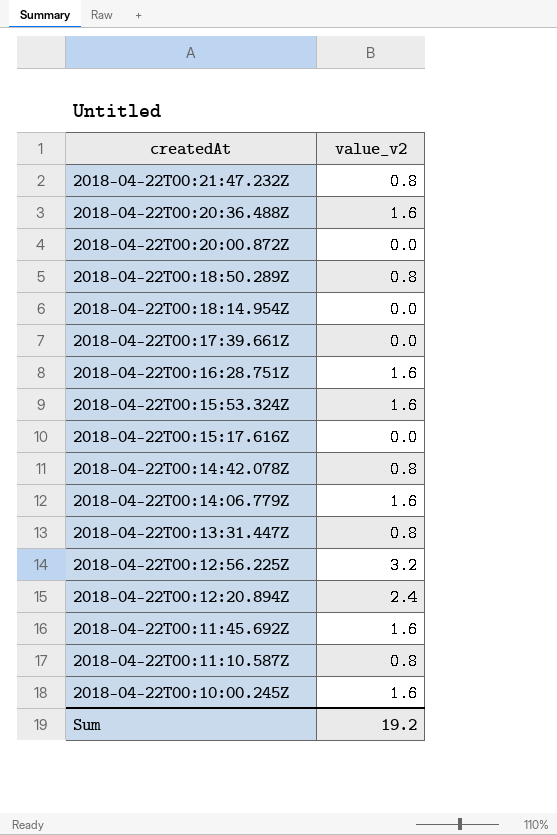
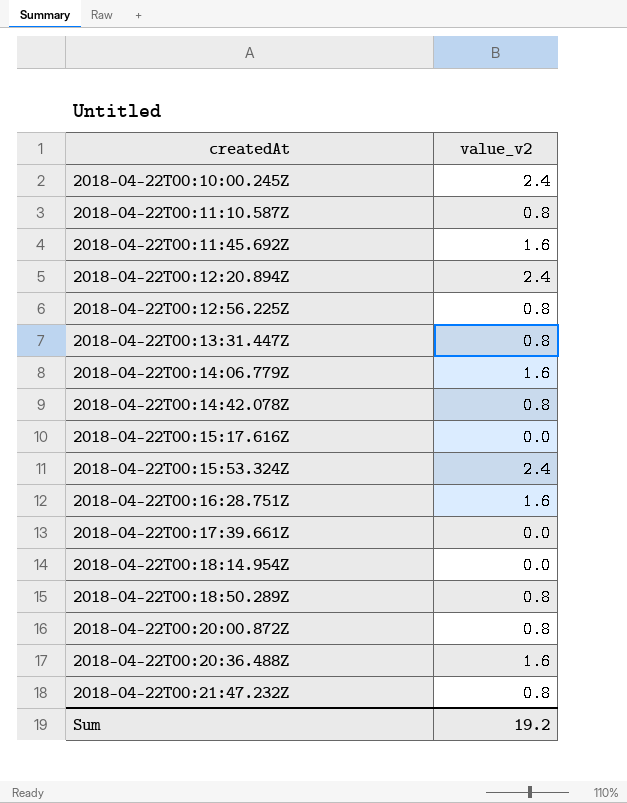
row order: createdAt descending -> createdAt ascending
2018-04-22T00:10:00.245Z | value_v2: 1.6 -> 2.4
2018-04-22T00:12:56.225Z | value_v2: 3.2 -> 0.8
2018-04-22T00:15:53.324Z | value_v2: 1.6 -> 2.4
2018-04-22T00:20:00.872Z | value_v2: 0.0 -> 0.8

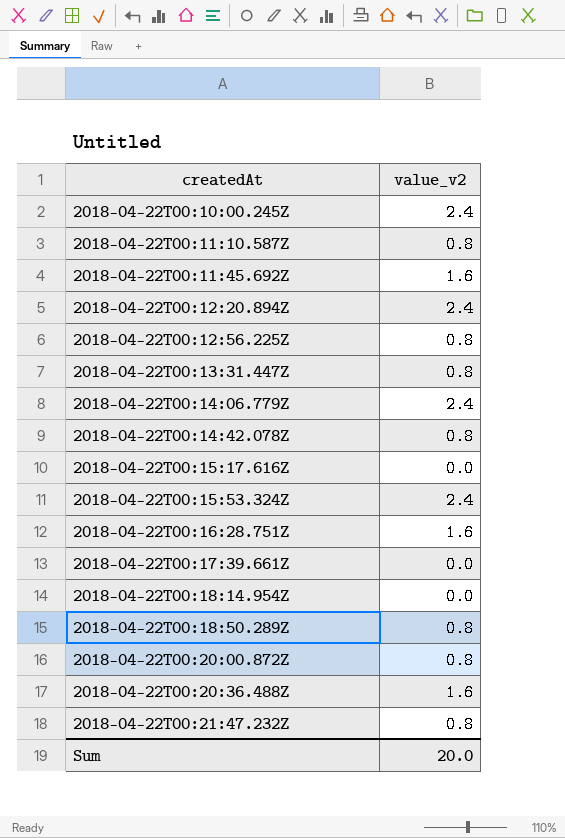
2018-04-22T00:14:06.779Z | value_v2: 1.6 -> 2.4
Sum | value_v2: 19.2 -> 20.0

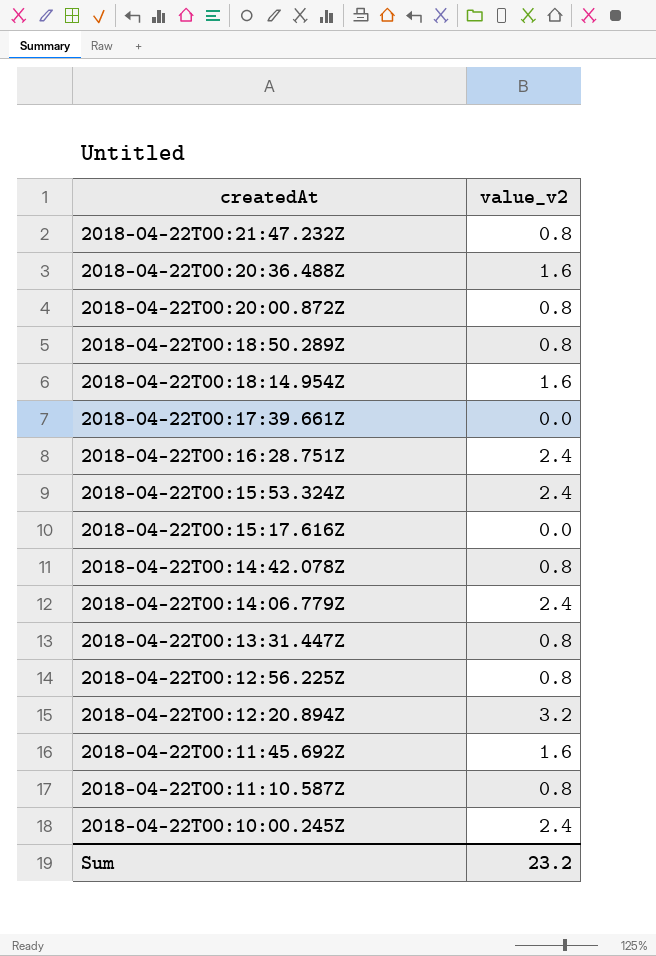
row order: createdAt ascending -> createdAt descending
2018-04-22T00:18:14.954Z | value_v2: 0.0 -> 1.6
2018-04-22T00:16:28.751Z | value_v2: 1.6 -> 2.4
2018-04-22T00:12:20.894Z | value_v2: 2.4 -> 3.2
Sum | value_v2: 20.0 -> 23.2

